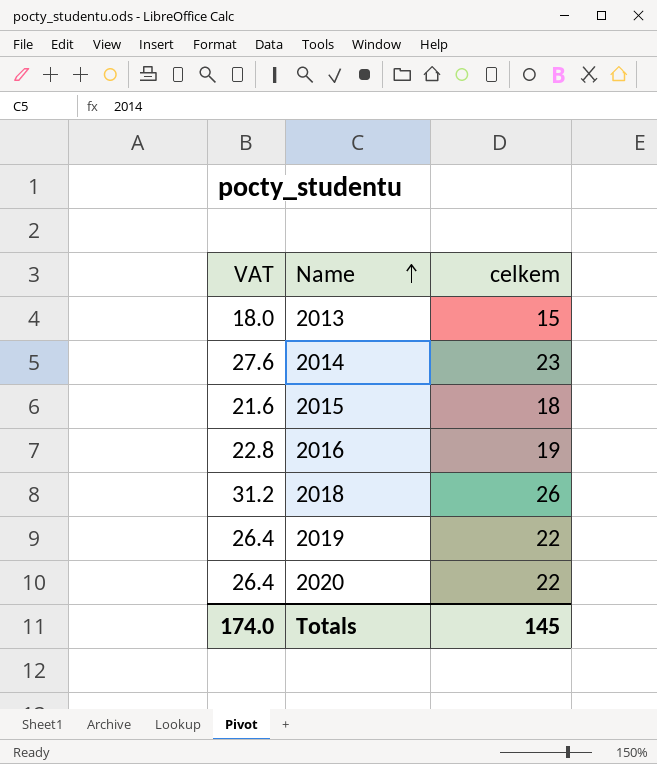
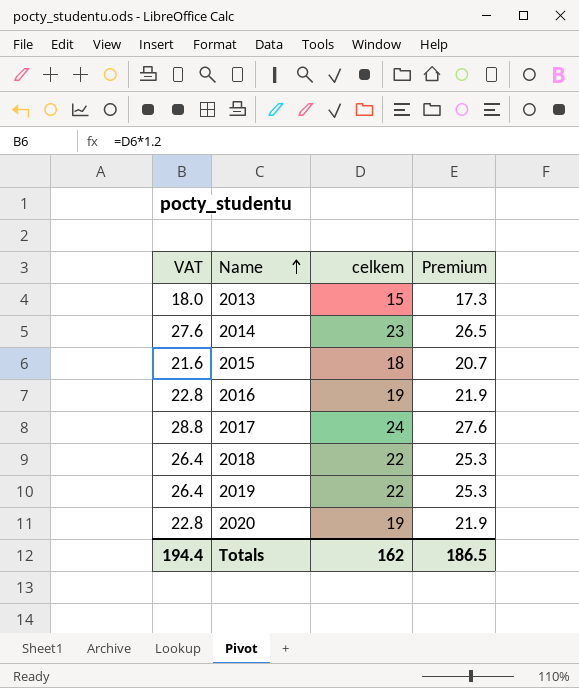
column Premium | formula: none -> [celkem] * 1.15
row 2017: none -> 28.8 | 24 | 27.6
2018 | VAT: 31.2 -> 26.4
2018 | celkem: 26 -> 22
2020 | VAT: 26.4 -> 22.8
2020 | celkem: 22 -> 19
Totals | VAT: 174.0 -> 194.4
Totals | celkem: 145 -> 162

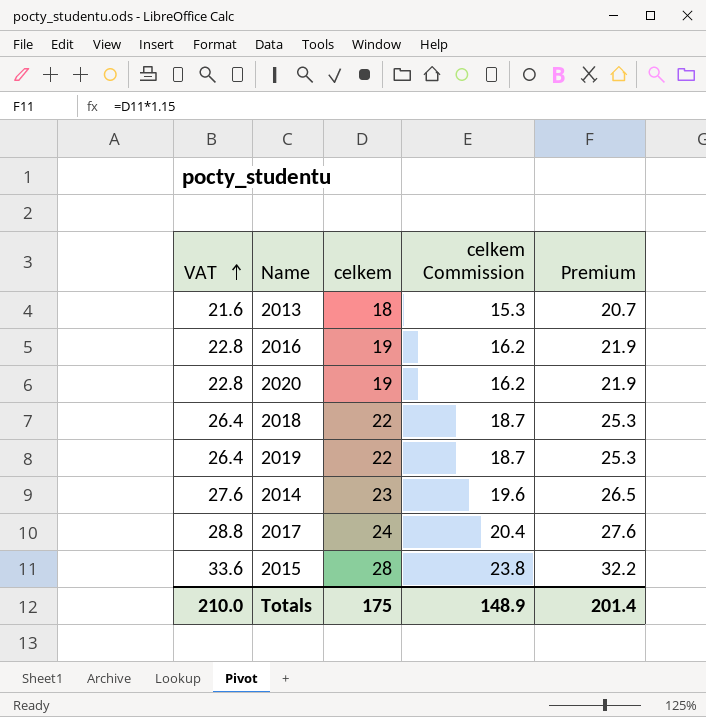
row order: Name ascending -> VAT ascending
column celkem Commission | formula: none -> [celkem] * 0.85
2013 | VAT: 18.0 -> 21.6
2013 | celkem: 15 -> 18
2013 | Premium: 17.3 -> 20.7
2015 | VAT: 21.6 -> 33.6
2015 | celkem: 18 -> 28
2015 | Premium: 20.7 -> 32.2
Totals | VAT: 194.4 -> 210.0
Totals | celkem: 162 -> 175
Totals | Premium: 186.5 -> 201.4

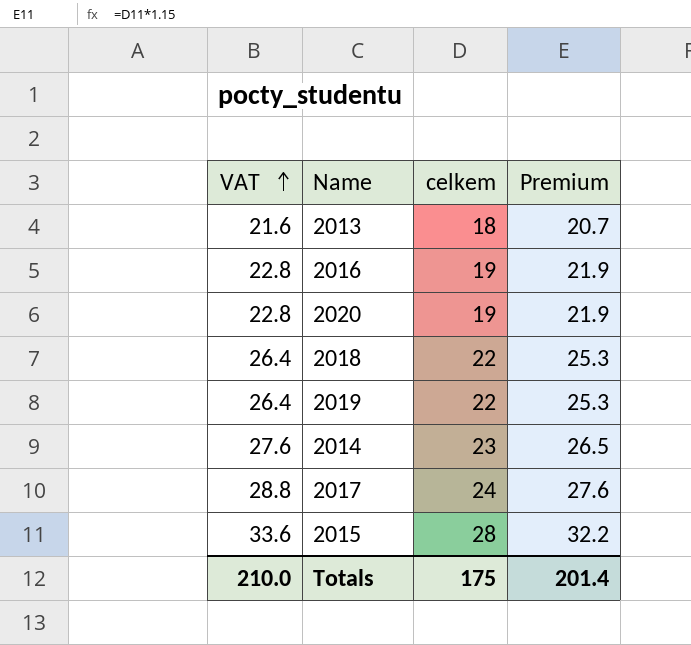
column celkem Commission | formula: [celkem] * 0.85 -> none

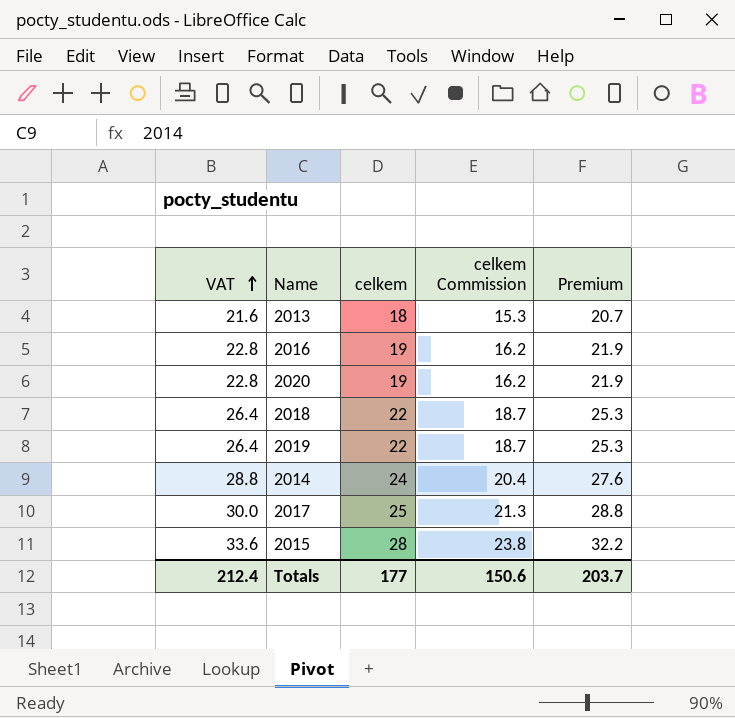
column celkem Commission | formula: none -> [celkem] * 0.85
2014 | VAT: 27.6 -> 28.8
2014 | celkem: 23 -> 24
2014 | Premium: 26.5 -> 27.6
2017 | VAT: 28.8 -> 30.0
2017 | celkem: 24 -> 25
2017 | Premium: 27.6 -> 28.8
Totals | VAT: 210.0 -> 212.4
Totals | celkem: 175 -> 177
Totals | Premium: 201.4 -> 203.7

